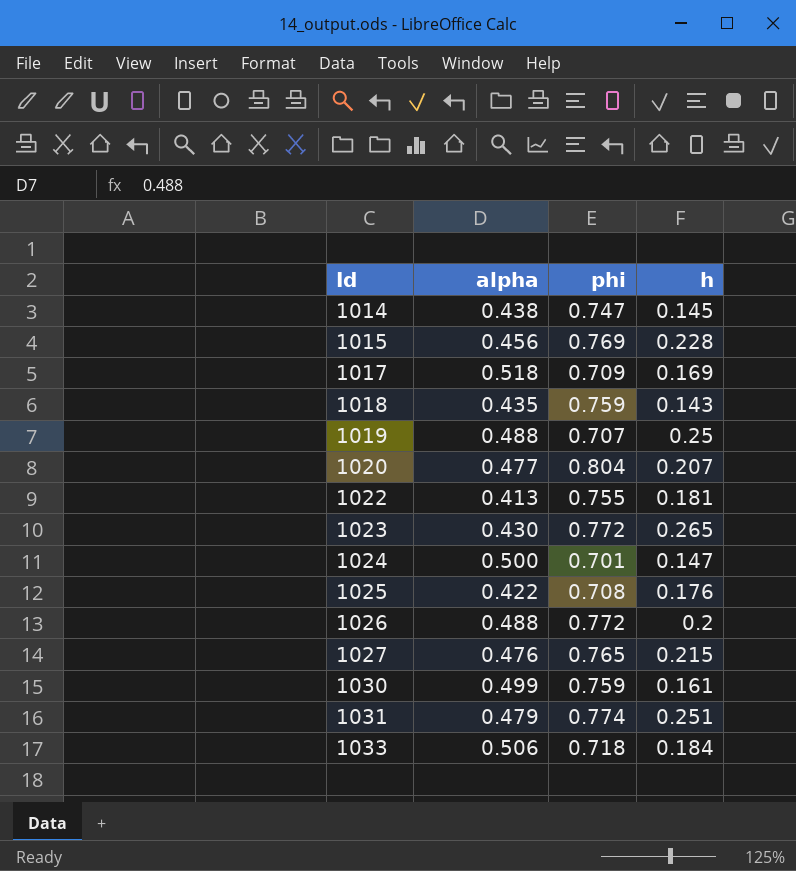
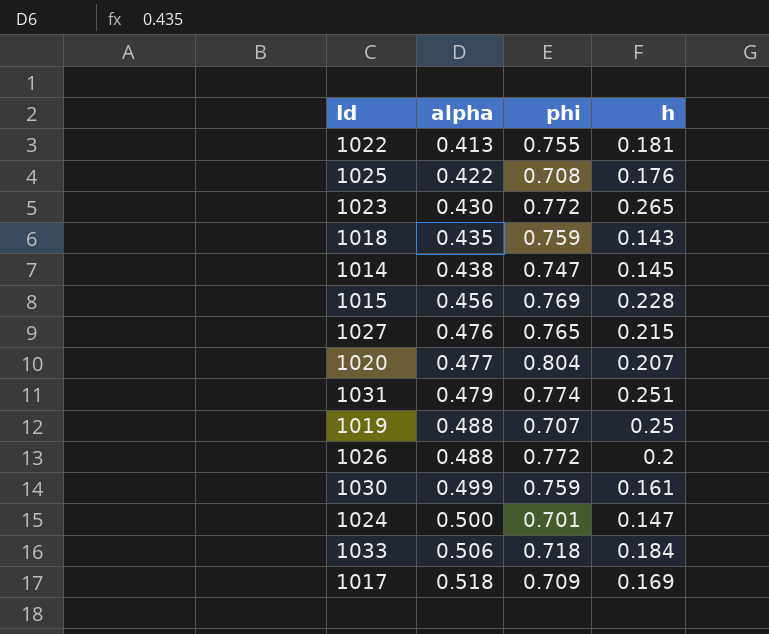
row order: Id ascending -> alpha ascending

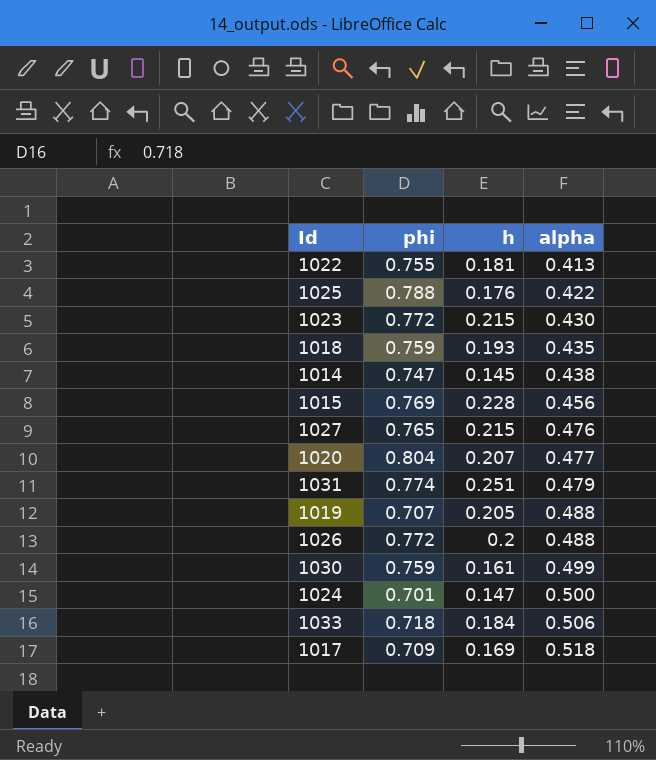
column alpha | position: 2 -> 4
1025 | phi: 0.708 -> 0.788
1023 | h: 0.265 -> 0.215
1018 | h: 0.143 -> 0.193
1019 | h: 0.25 -> 0.205

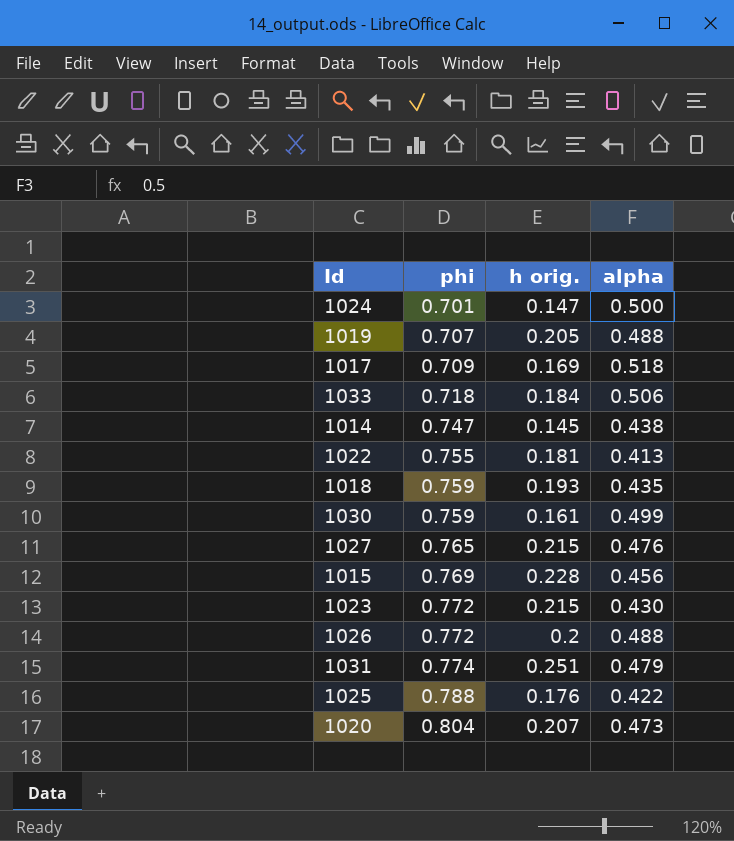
row order: alpha ascending -> phi ascending
column name: h -> h orig.
1020 | alpha: 0.477 -> 0.473

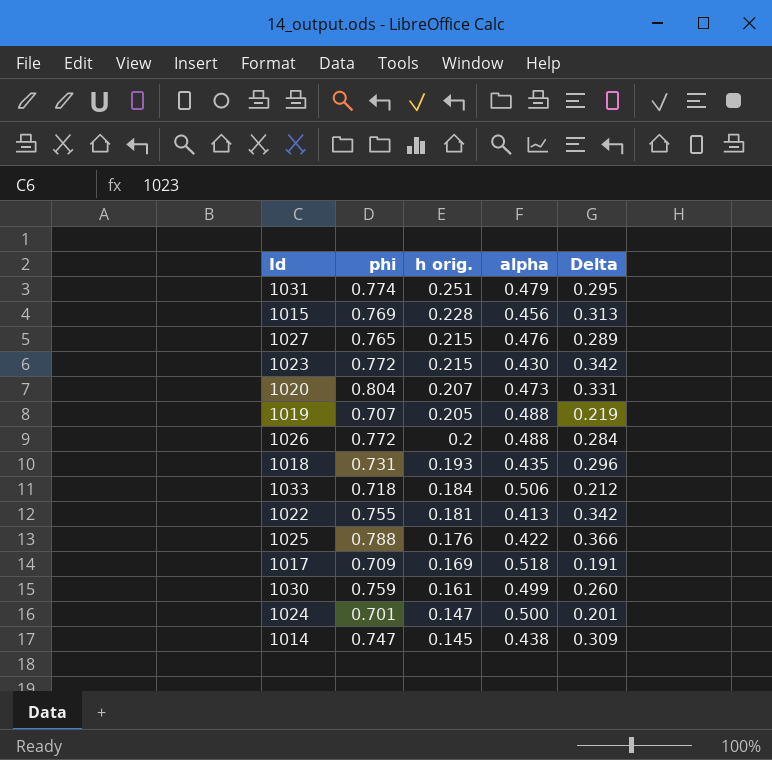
row order: phi ascending -> h orig. descending
column Delta | formula: none -> [phi] - [alpha]
1018 | phi: 0.759 -> 0.731

